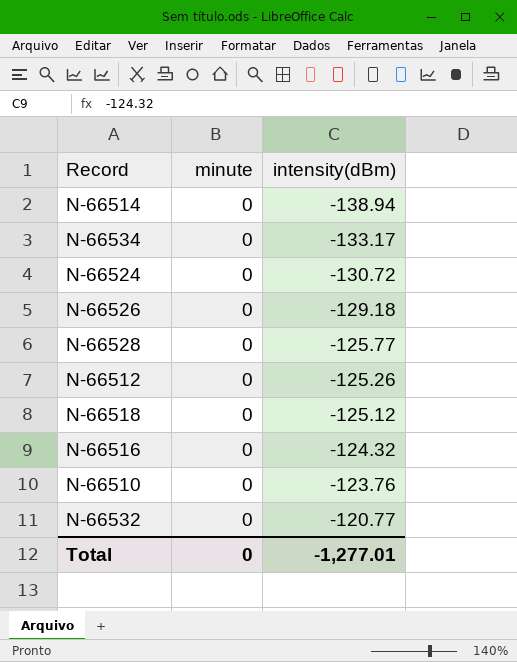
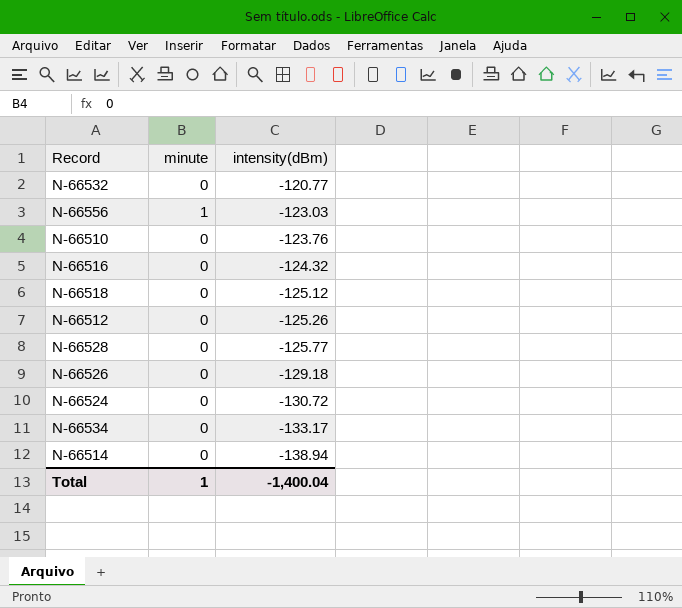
row order: intensity(dBm) ascending -> intensity(dBm) descending
row N-66556: none -> 1 | -123.03
Total | minute: 0 -> 1
Total | intensity(dBm): -1,277.01 -> -1,400.04

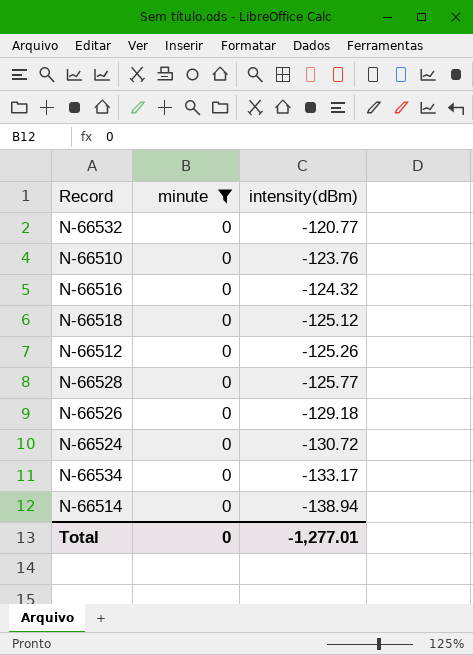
filter: none -> minute = 0
Total | minute: 1 -> 0
Total | intensity(dBm): -1,400.04 -> -1,277.01

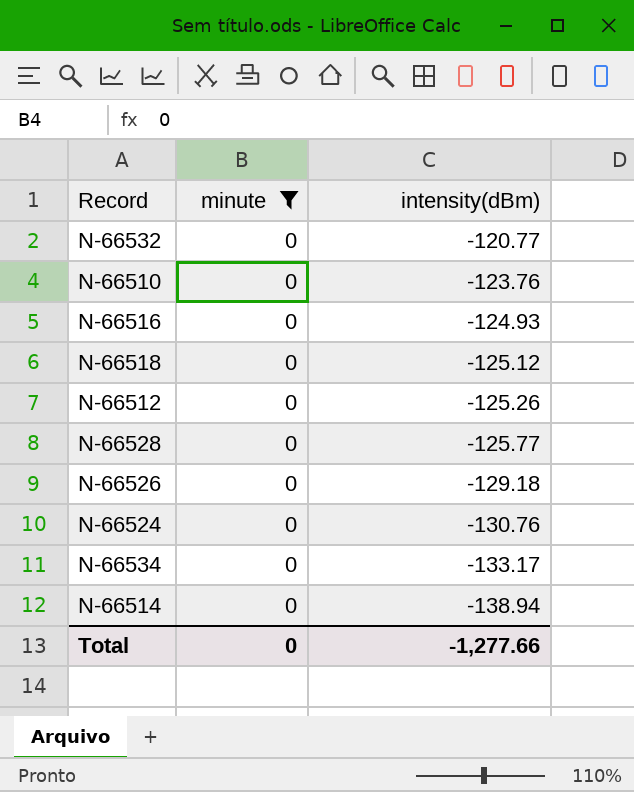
N-66516 | intensity(dBm): -124.32 -> -124.93
N-66524 | intensity(dBm): -130.72 -> -130.76
Total | intensity(dBm): -1,277.01 -> -1,277.66

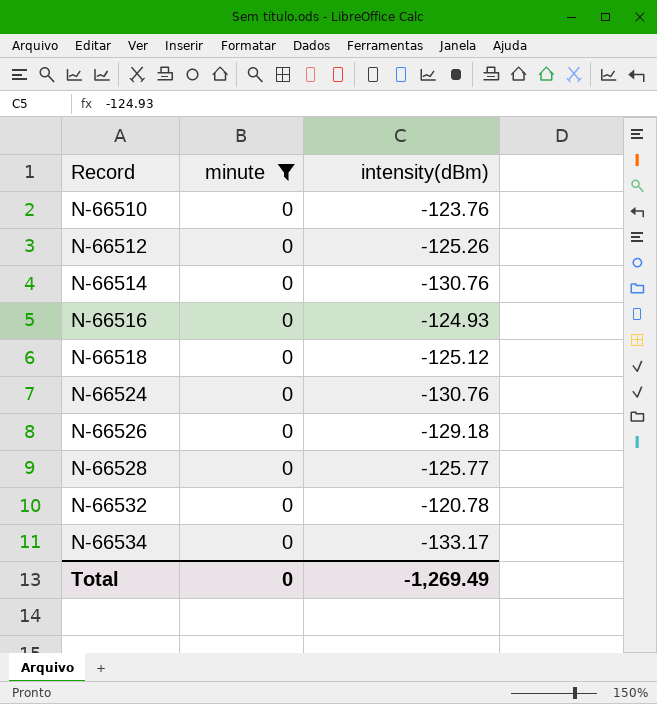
row order: intensity(dBm) descending -> Record ascending
N-66514 | intensity(dBm): -138.94 -> -130.76
N-66532 | intensity(dBm): -120.77 -> -120.78
Total | intensity(dBm): -1,277.66 -> -1,269.49

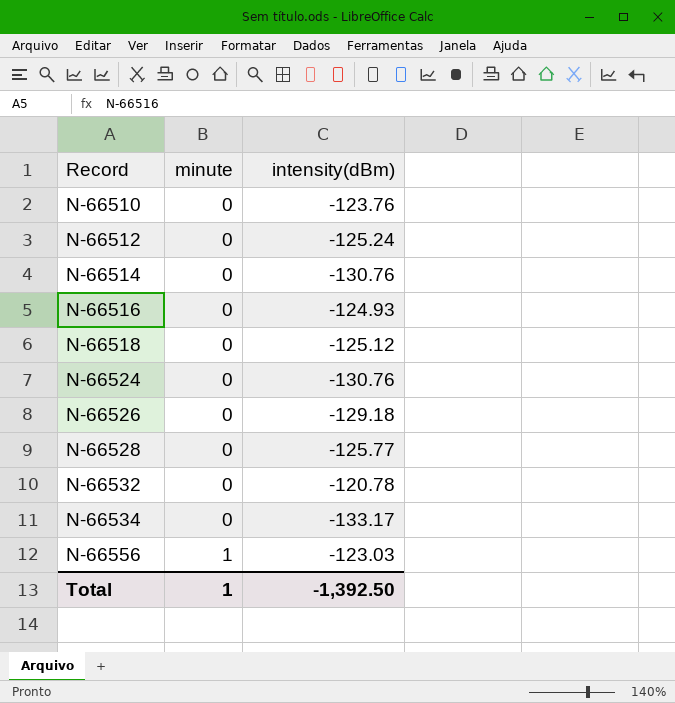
filter: minute = 0 -> none
N-66512 | intensity(dBm): -125.26 -> -125.24
Total | minute: 0 -> 1
Total | intensity(dBm): -1,269.49 -> -1,392.50

